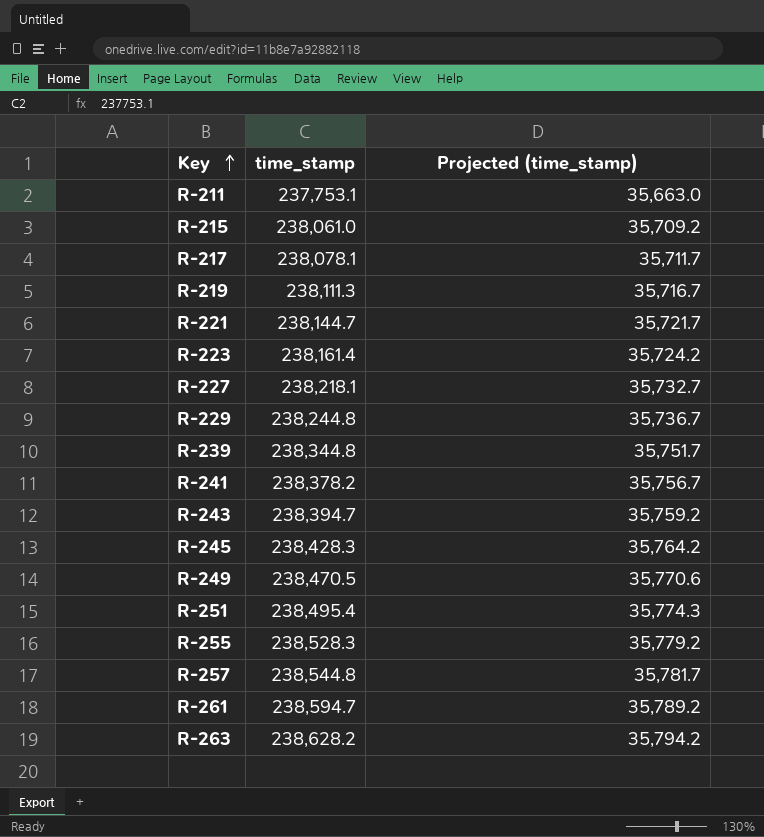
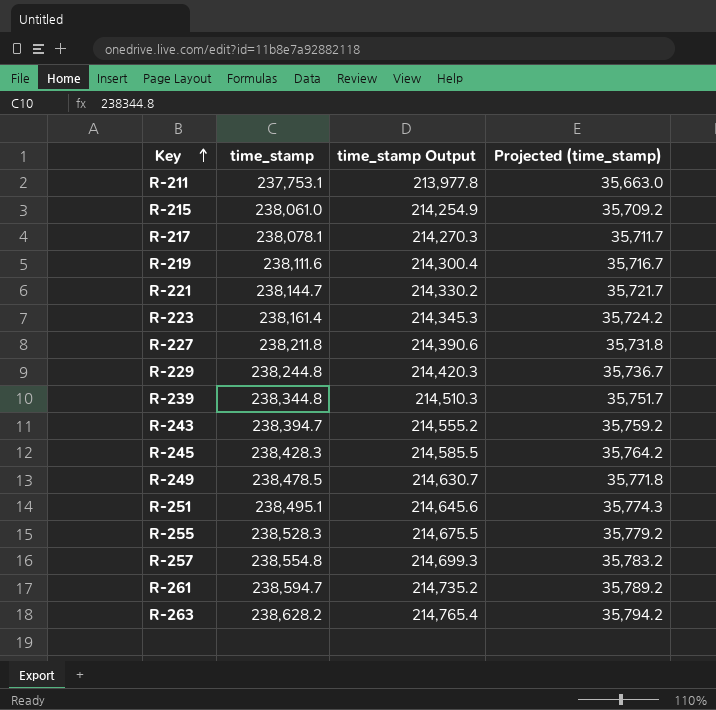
column time_stamp Output | formula: none -> [time_stamp] * 0.9
row R-241: 238,378.2 | 35,756.7 -> none
R-219 | time_stamp: 238,111.3 -> 238,111.6
R-227 | time_stamp: 238,218.1 -> 238,211.8
R-227 | Projected (time_stamp): 35,732.7 -> 35,731.8
R-249 | time_stamp: 238,470.5 -> 238,478.5
R-249 | Projected (time_stamp): 35,770.6 -> 35,771.8
R-251 | time_stamp: 238,495.4 -> 238,495.1
R-257 | time_stamp: 238,544.8 -> 238,554.8
R-257 | Projected (time_stamp): 35,781.7 -> 35,783.2

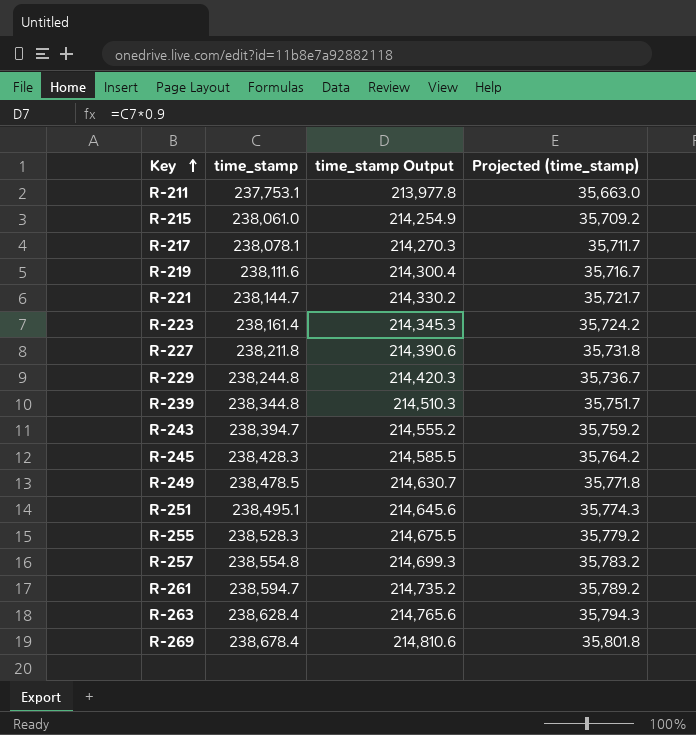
R-263 | time_stamp: 238,628.2 -> 238,628.4
R-263 | time_stamp Output: 214,765.4 -> 214,765.6
R-263 | Projected (time_stamp): 35,794.2 -> 35,794.3
row R-269: none -> 238,678.4 | 214,810.6 | 35,801.8

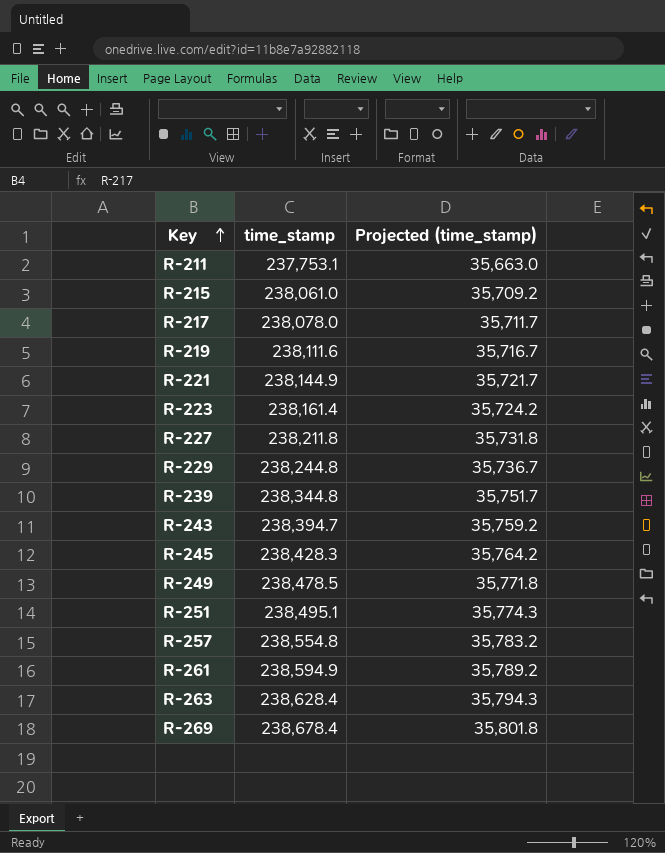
column time_stamp Output | formula: [time_stamp] * 0.9 -> none
row R-255: 238,528.3 | 214,675.5 | 35,779.2 -> none
R-217 | time_stamp: 238,078.1 -> 238,078.0
R-221 | time_stamp: 238,144.7 -> 238,144.9
R-261 | time_stamp: 238,594.7 -> 238,594.9

